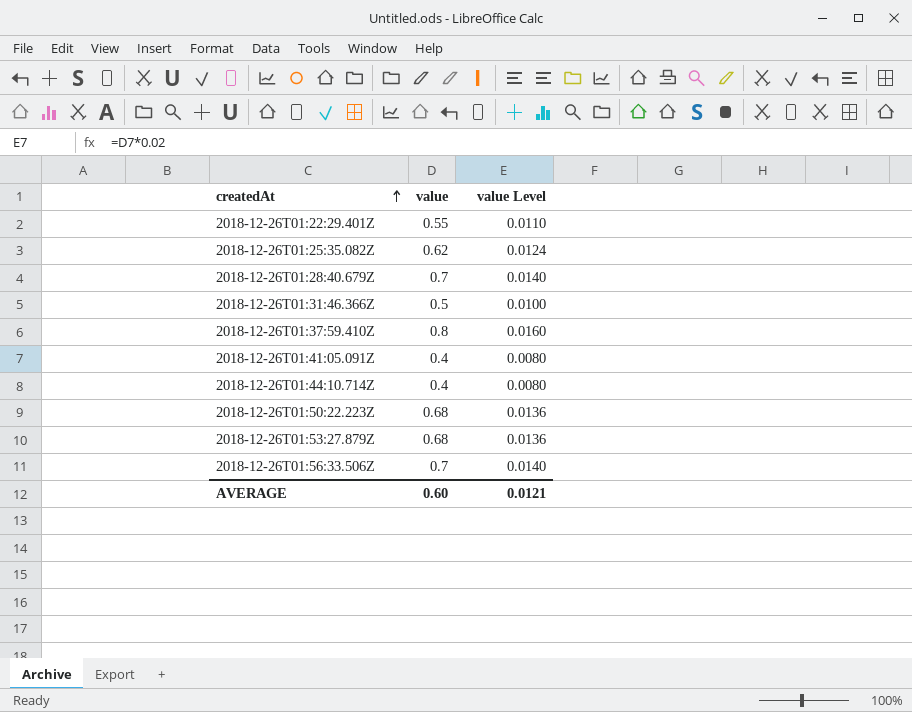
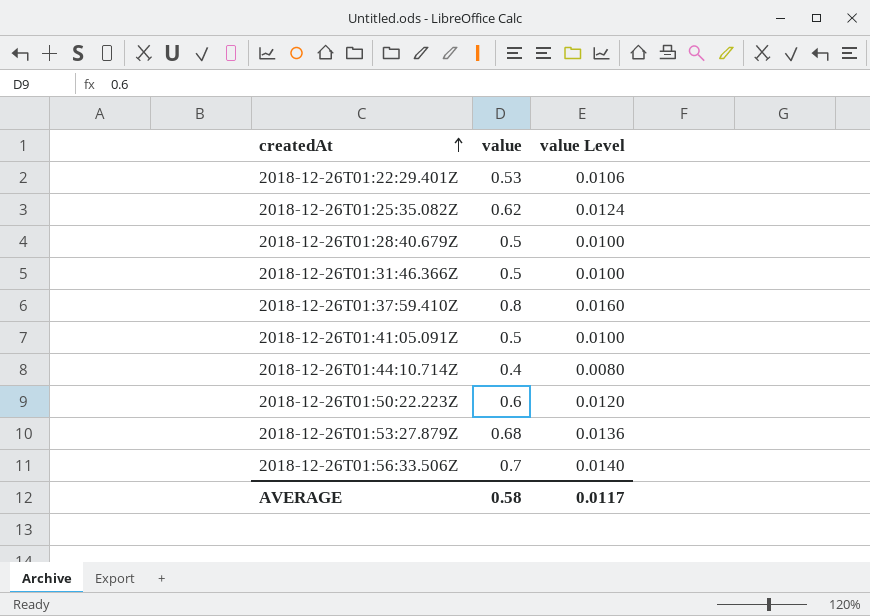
2018-12-26T01:22:29.401Z | value: 0.55 -> 0.53
2018-12-26T01:22:29.401Z | value Level: 0.0110 -> 0.0106
2018-12-26T01:28:40.679Z | value: 0.7 -> 0.5
2018-12-26T01:28:40.679Z | value Level: 0.0140 -> 0.0100
2018-12-26T01:41:05.091Z | value: 0.4 -> 0.5
2018-12-26T01:41:05.091Z | value Level: 0.0080 -> 0.0100
2018-12-26T01:50:22.223Z | value: 0.68 -> 0.6
2018-12-26T01:50:22.223Z | value Level: 0.0136 -> 0.0120
AVERAGE | value: 0.60 -> 0.58
AVERAGE | value Level: 0.0121 -> 0.0117

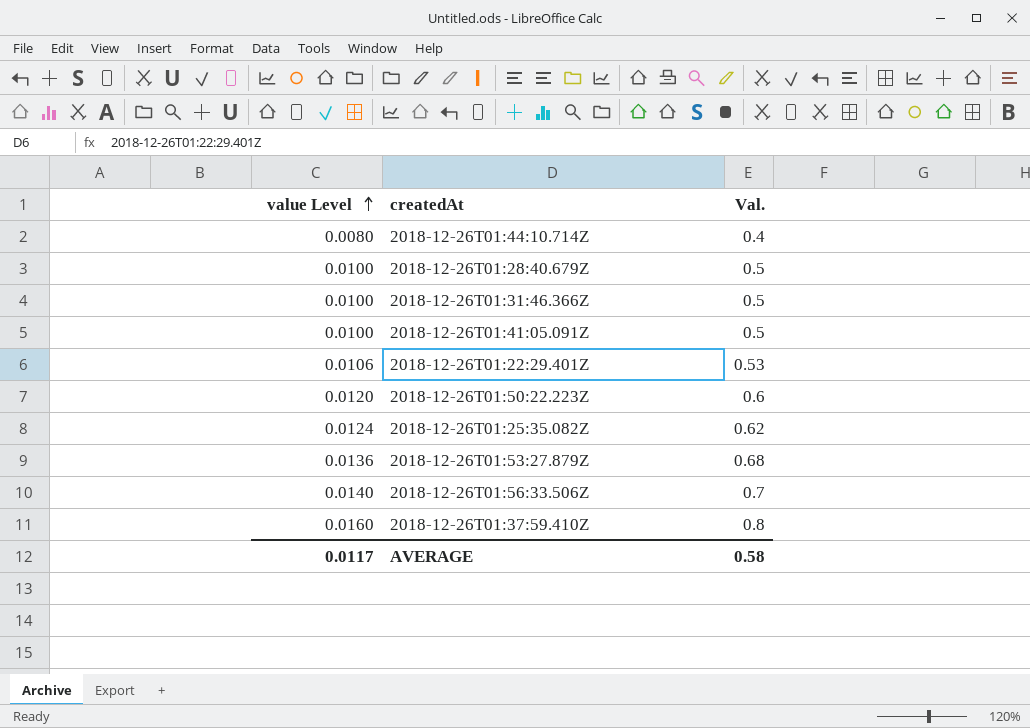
row order: createdAt ascending -> value Level ascending
column value Level | position: 3 -> 1
column name: value -> Val.

